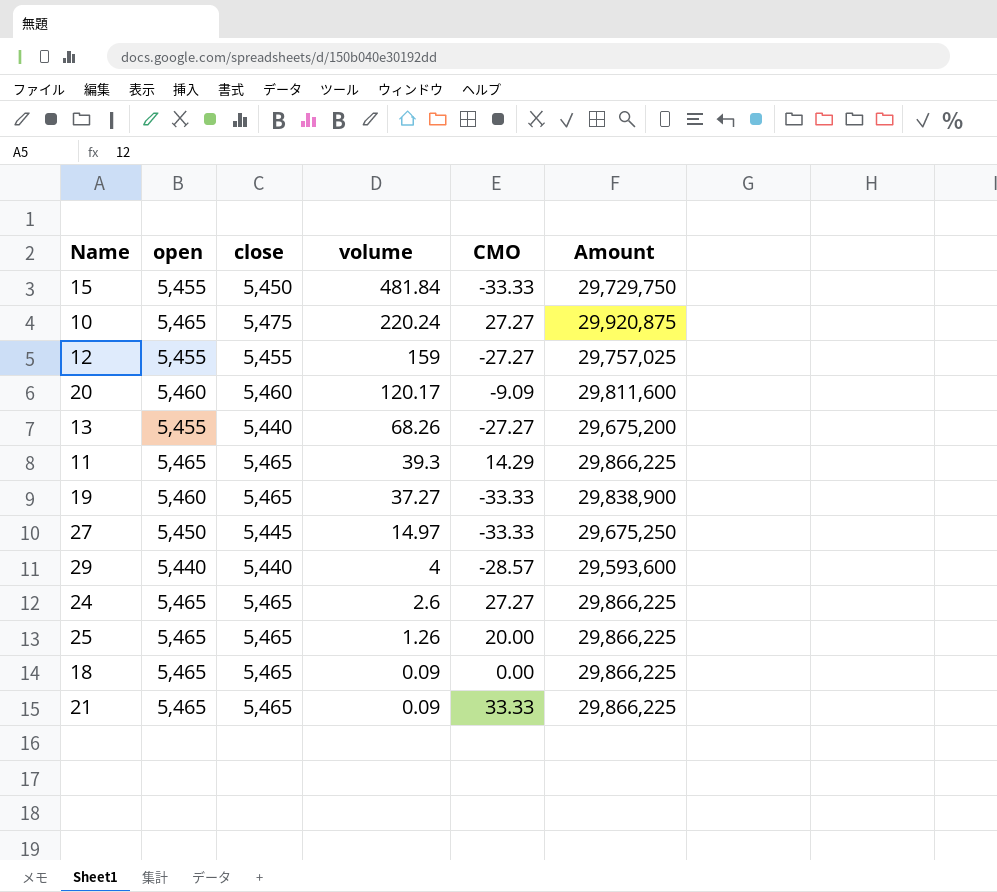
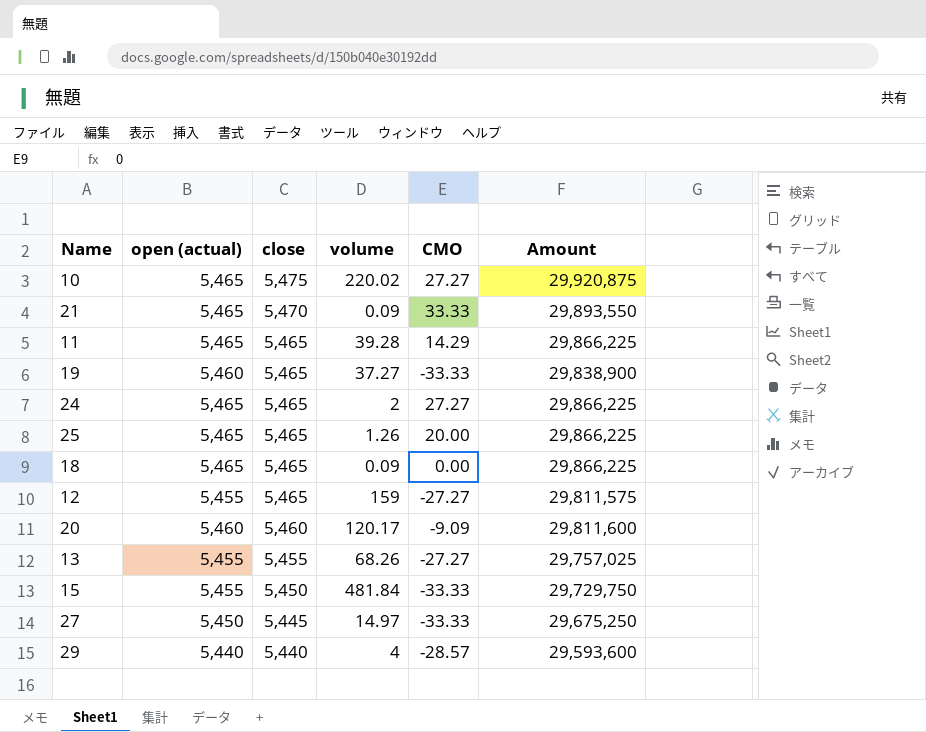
row order: volume descending -> close descending
column name: open -> open (actual)
10 | volume: 220.24 -> 220.02
21 | close: 5,465 -> 5,470
21 | Amount: 29,866,225 -> 29,893,550
11 | volume: 39.3 -> 39.28
24 | volume: 2.6 -> 2
12 | close: 5,455 -> 5,465
12 | Amount: 29,757,025 -> 29,811,575
13 | close: 5,440 -> 5,455
13 | Amount: 29,675,200 -> 29,757,025

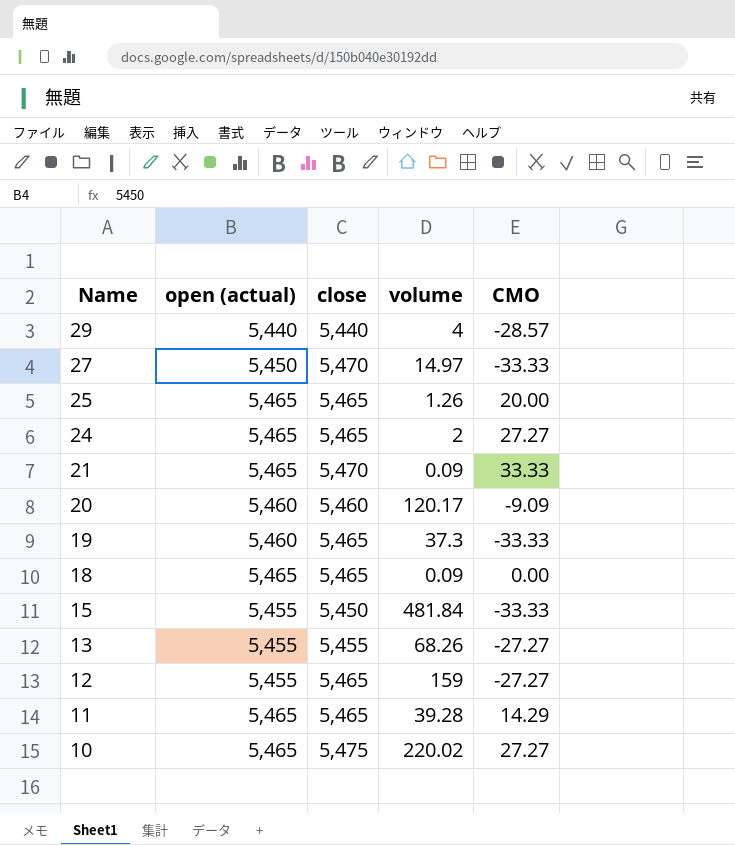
row order: close descending -> Name descending
column Amount | formula: [open (actual)] * [close] -> none
27 | close: 5,445 -> 5,470
19 | volume: 37.27 -> 37.3

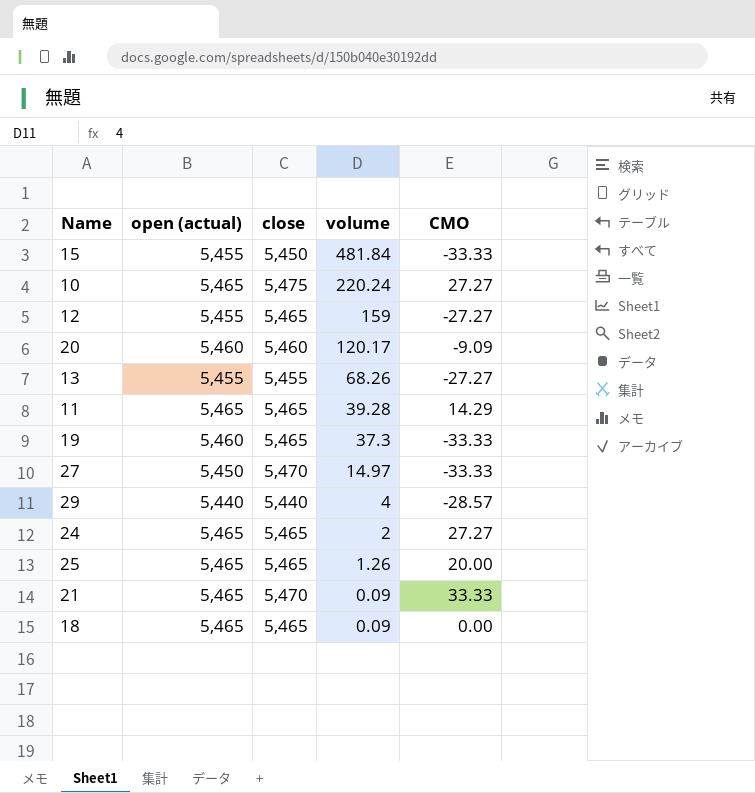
row order: Name descending -> volume descending
10 | volume: 220.02 -> 220.24

